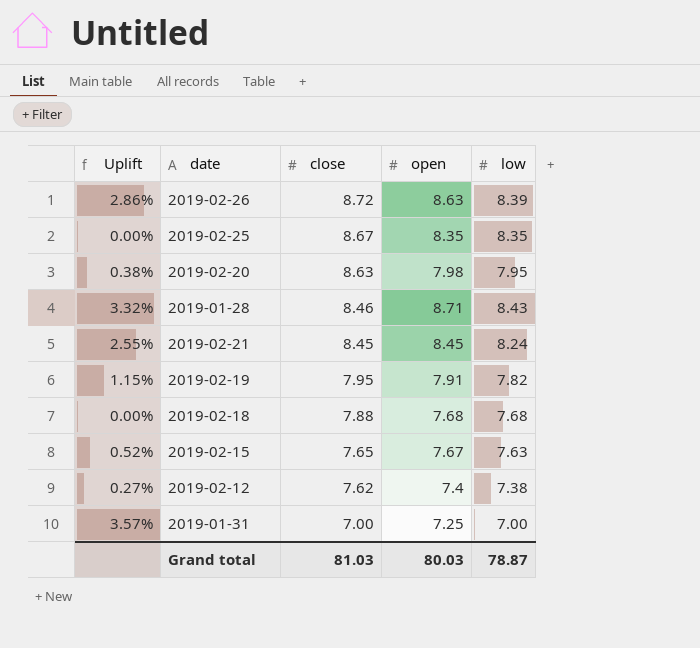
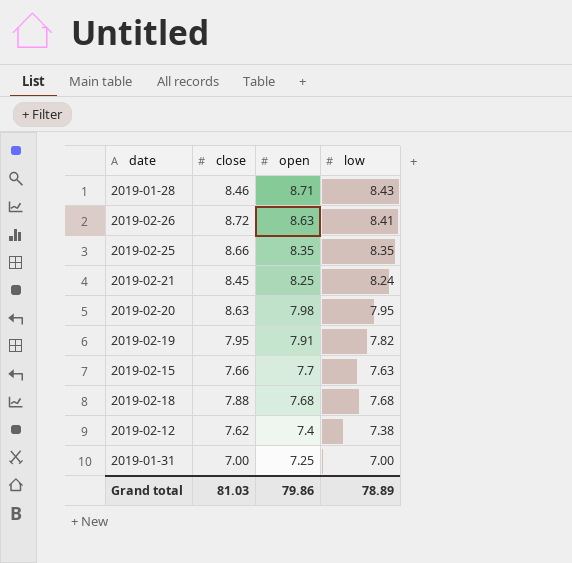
row order: close descending -> open descending
column Uplift | formula: ([open] - [low]) / [low] -> none
2019-02-26 | low: 8.39 -> 8.41
2019-02-25 | close: 8.67 -> 8.66
2019-02-21 | open: 8.45 -> 8.25
2019-02-15 | close: 7.65 -> 7.66
2019-02-15 | open: 7.67 -> 7.7
Grand total | open: 80.03 -> 79.86
Grand total | low: 78.87 -> 78.89

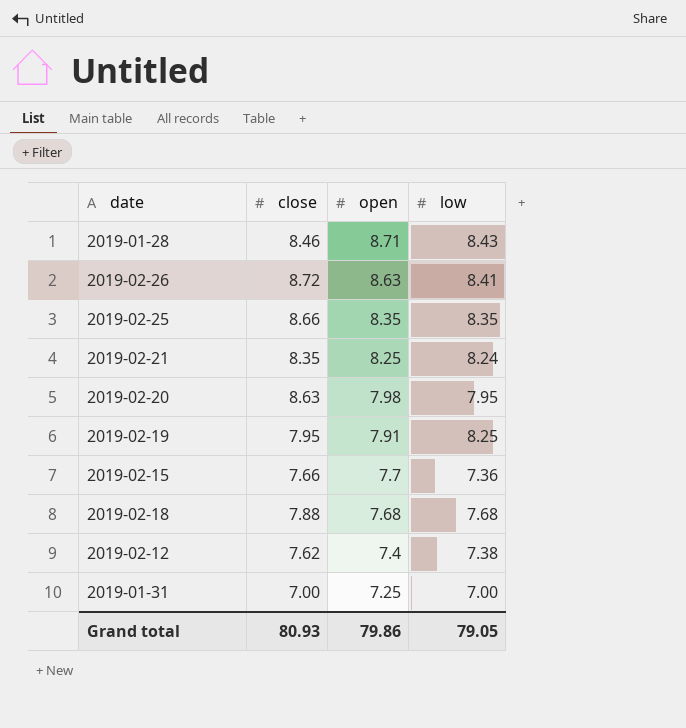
2019-02-21 | close: 8.45 -> 8.35
2019-02-19 | low: 7.82 -> 8.25
2019-02-15 | low: 7.63 -> 7.36
Grand total | close: 81.03 -> 80.93
Grand total | low: 78.89 -> 79.05

